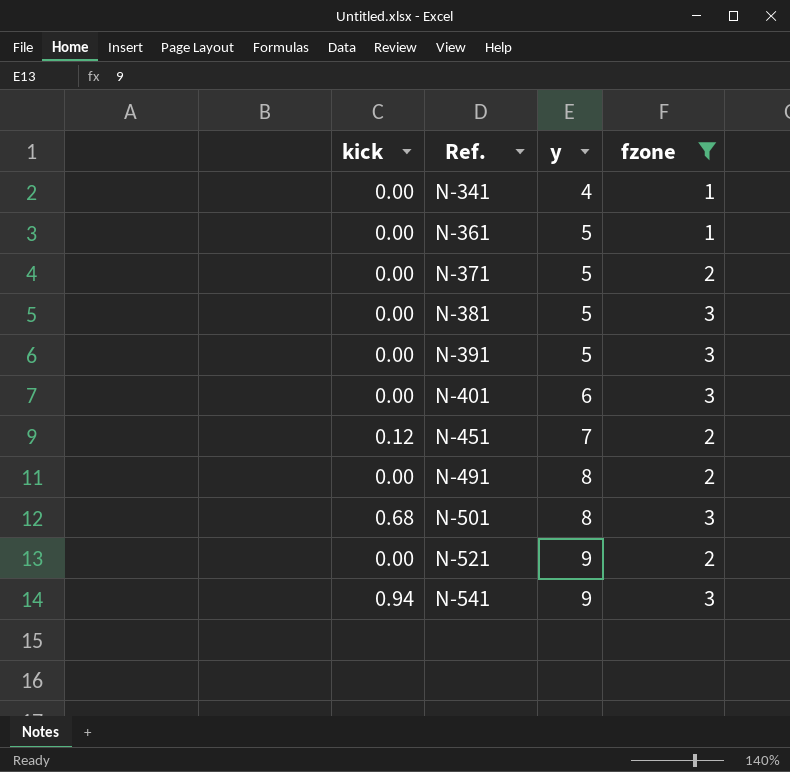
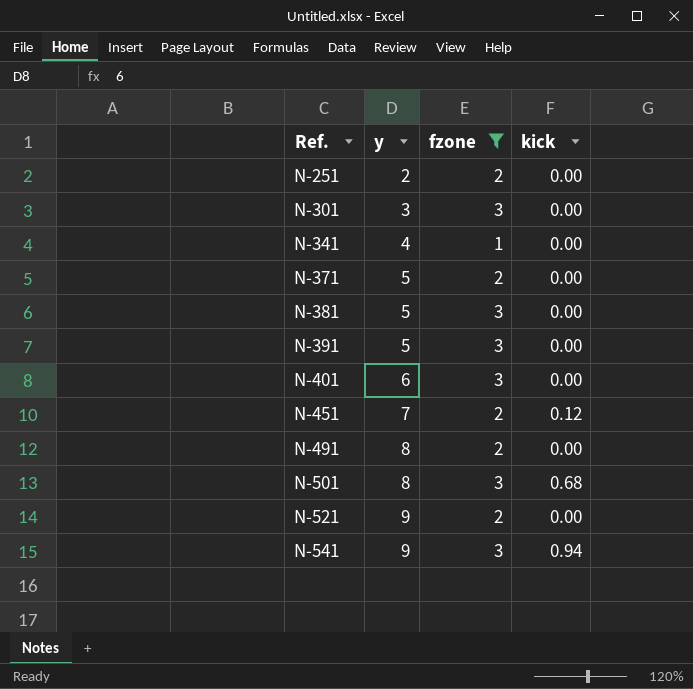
column kick | position: 1 -> 4
row N-361: 0.00 | 5 | 1 -> none
row N-251: none -> 2 | 2 | 0.00
row N-301: none -> 3 | 3 | 0.00

